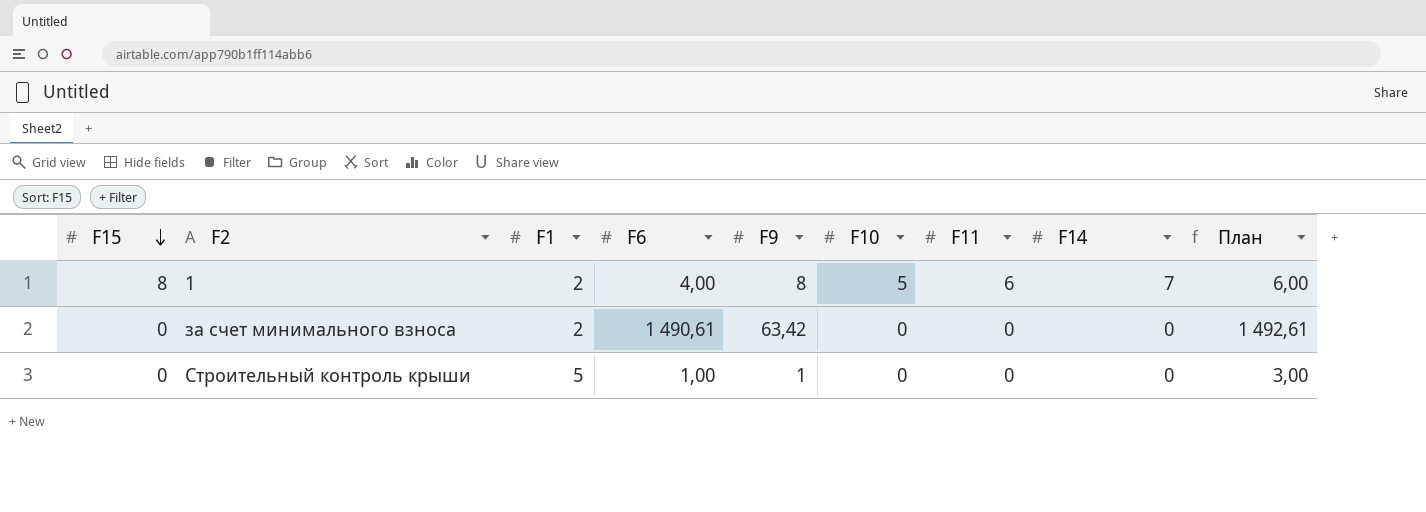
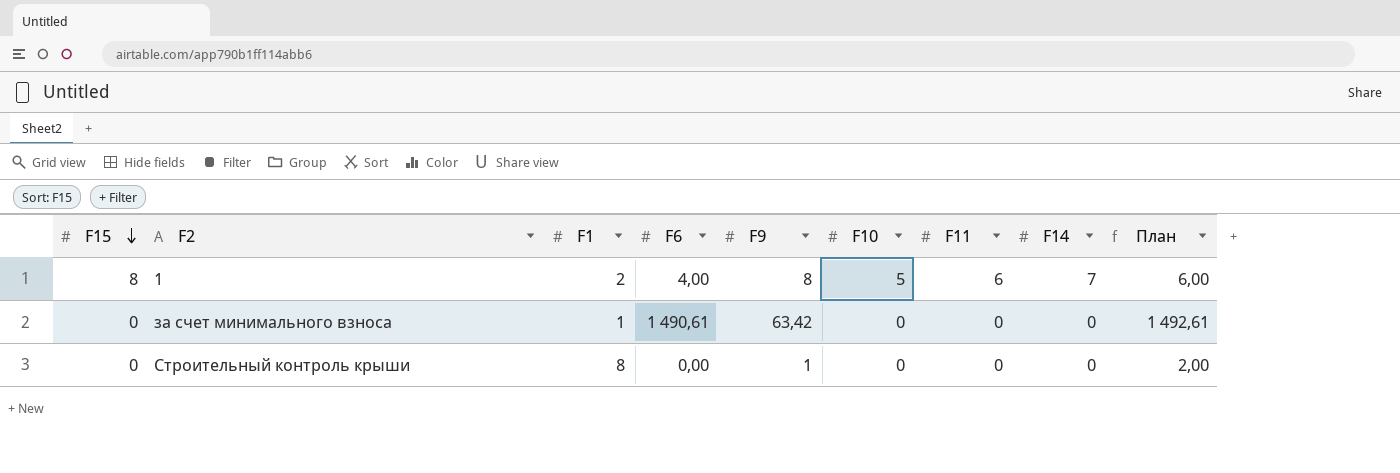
за счет минимального взноса | F1: 2 -> 1
Строительный контроль крыши | F1: 5 -> 8
Строительный контроль крыши | F6: 1,00 -> 0,00
Строительный контроль крыши | План: 3,00 -> 2,00

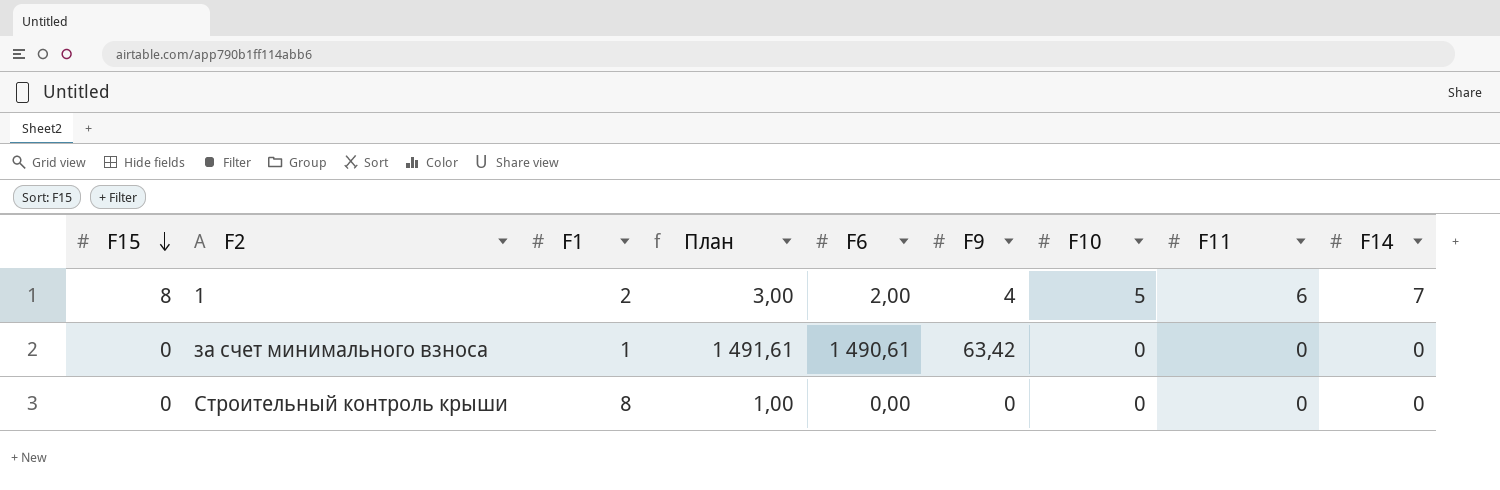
column План | formula: [F6] + 2 -> [F6] + 1
column План | position: 9 -> 4
1 | F6: 4,00 -> 2,00
1 | F9: 8 -> 4
Строительный контроль крыши | F9: 1 -> 0

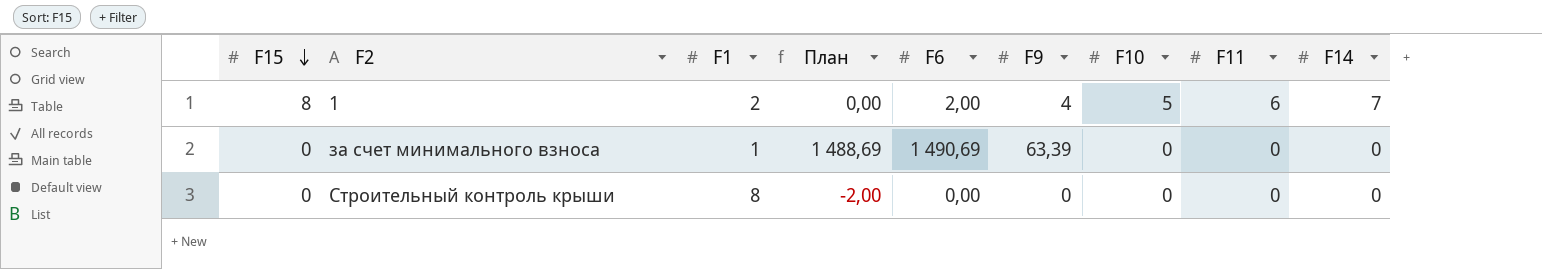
column План | formula: [F6] + 1 -> [F6] - 2
за счет минимального взноса | F6: 1 490,61 -> 1 490,69
за счет минимального взноса | F9: 63,42 -> 63,39

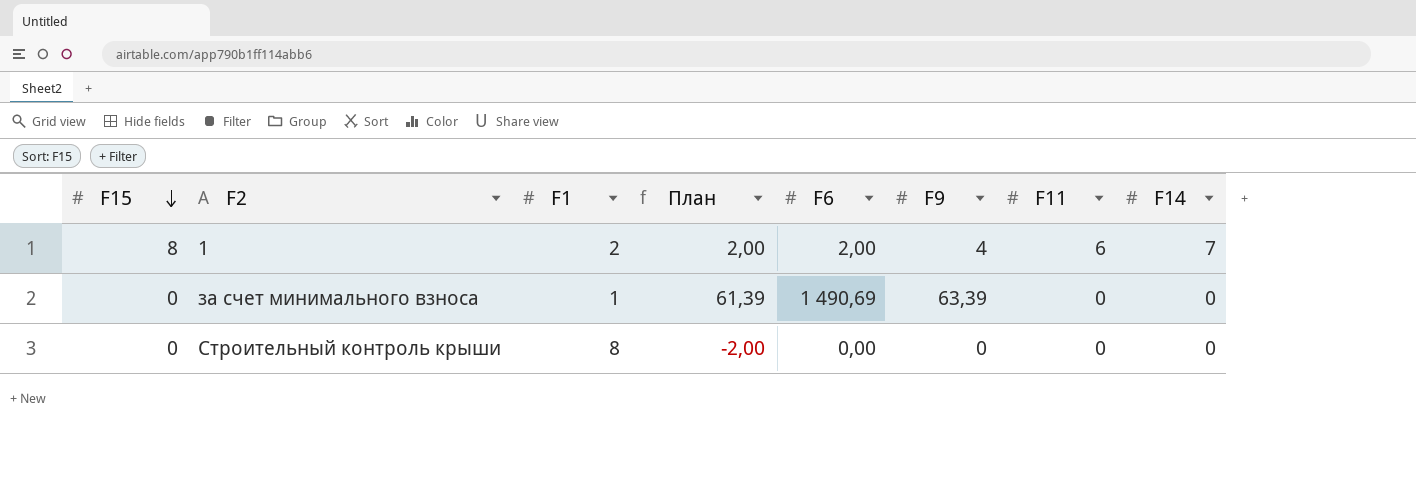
column F10 | position: 7 -> none
column План | formula: [F6] - 2 -> [F9] - 2

